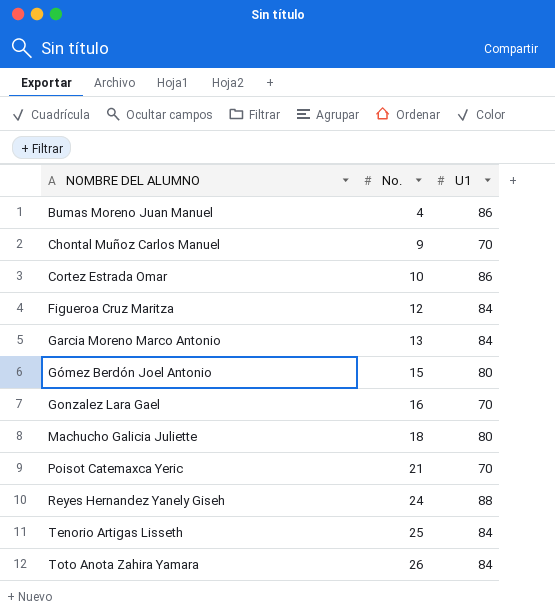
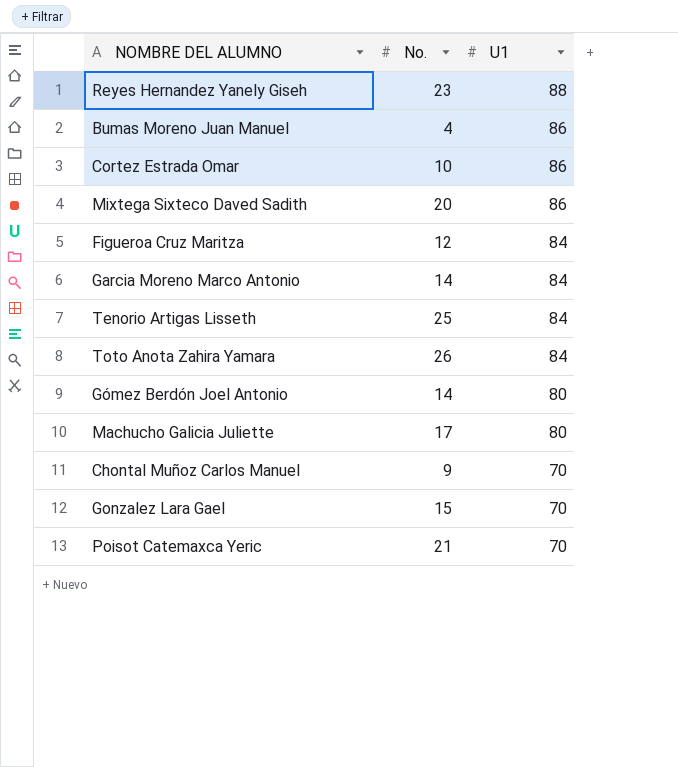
row order: NOMBRE DEL ALUMNO ascending -> U1 descending
Reyes Hernandez Yanely Giseh | No.: 24 -> 23
row Mixtega Sixteco Daved Sadith: none -> 20 | 86
Garcia Moreno Marco Antonio | No.: 13 -> 14
Gómez Berdón Joel Antonio | No.: 15 -> 14
Machucho Galicia Juliette | No.: 18 -> 17
Gonzalez Lara Gael | No.: 16 -> 15

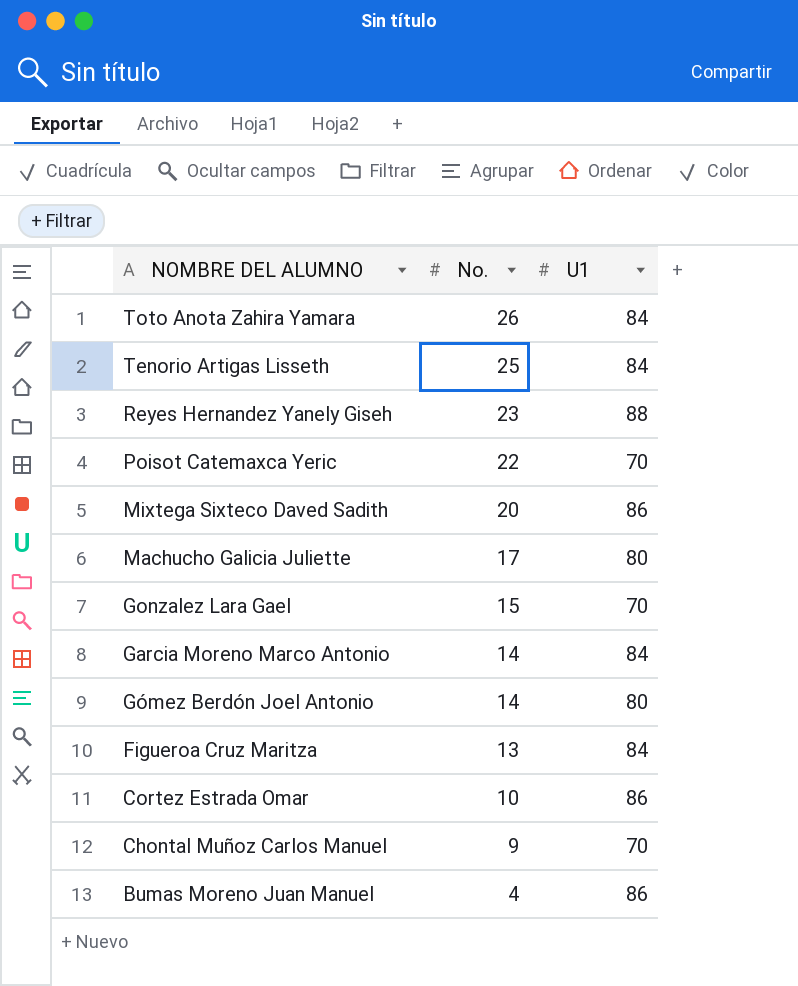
row order: U1 descending -> No. descending
Poisot Catemaxca Yeric | No.: 21 -> 22
Figueroa Cruz Maritza | No.: 12 -> 13

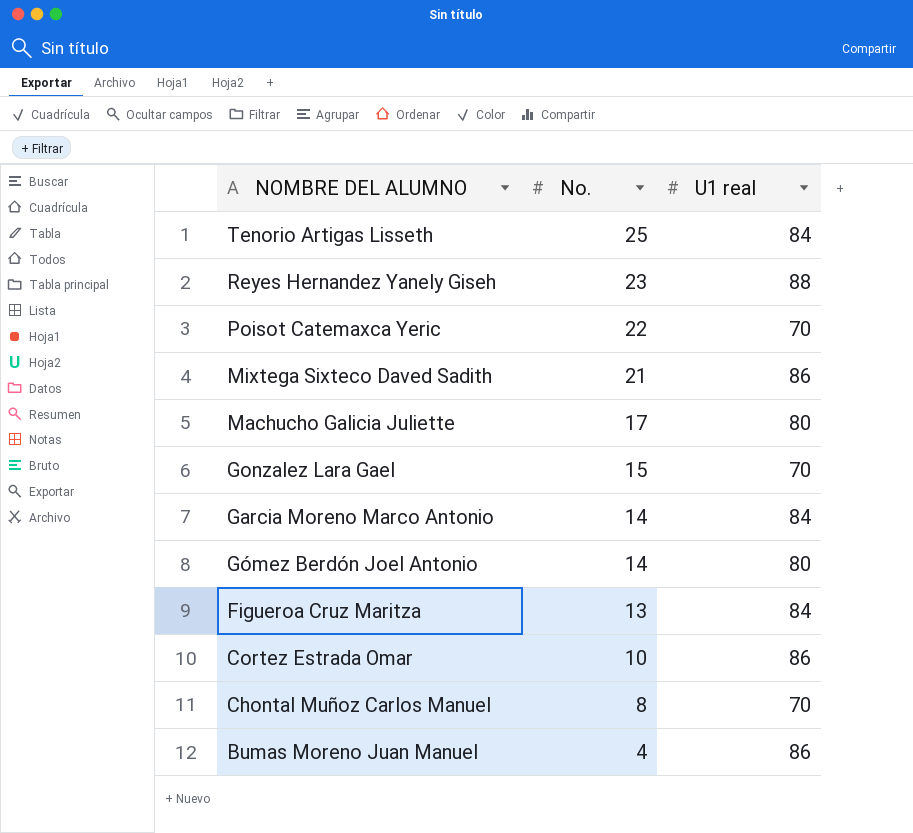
column name: U1 -> U1 real
row Toto Anota Zahira Yamara: 26 | 84 -> none
Mixtega Sixteco Daved Sadith | No.: 20 -> 21
Chontal Muñoz Carlos Manuel | No.: 9 -> 8

